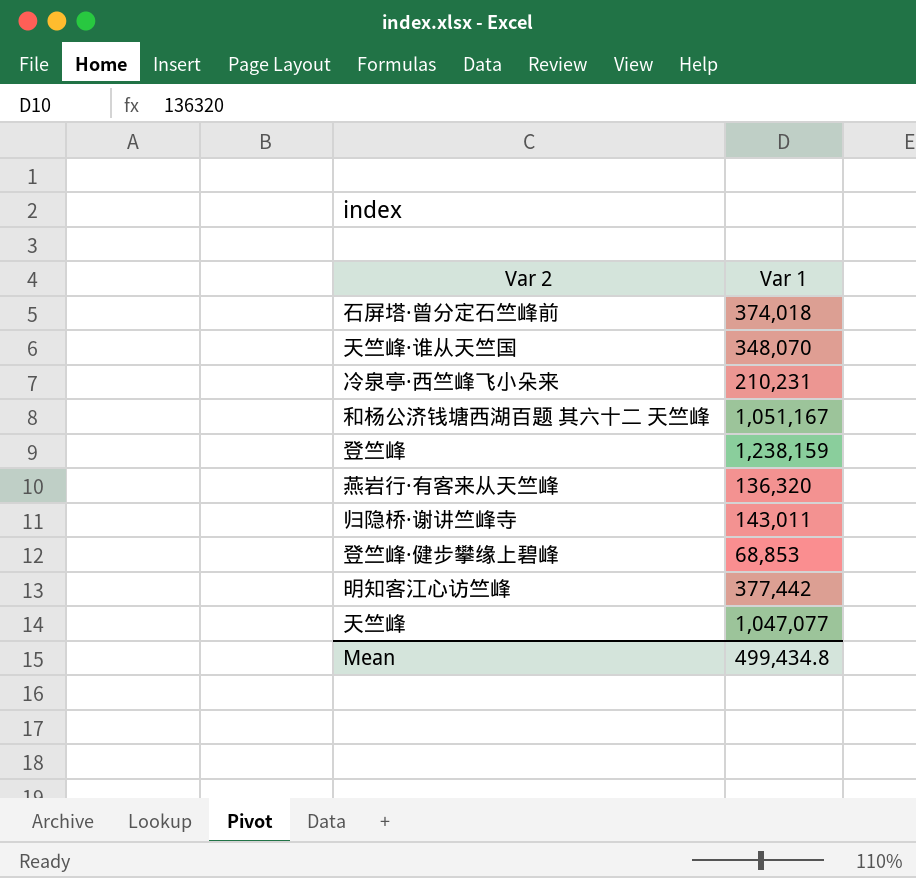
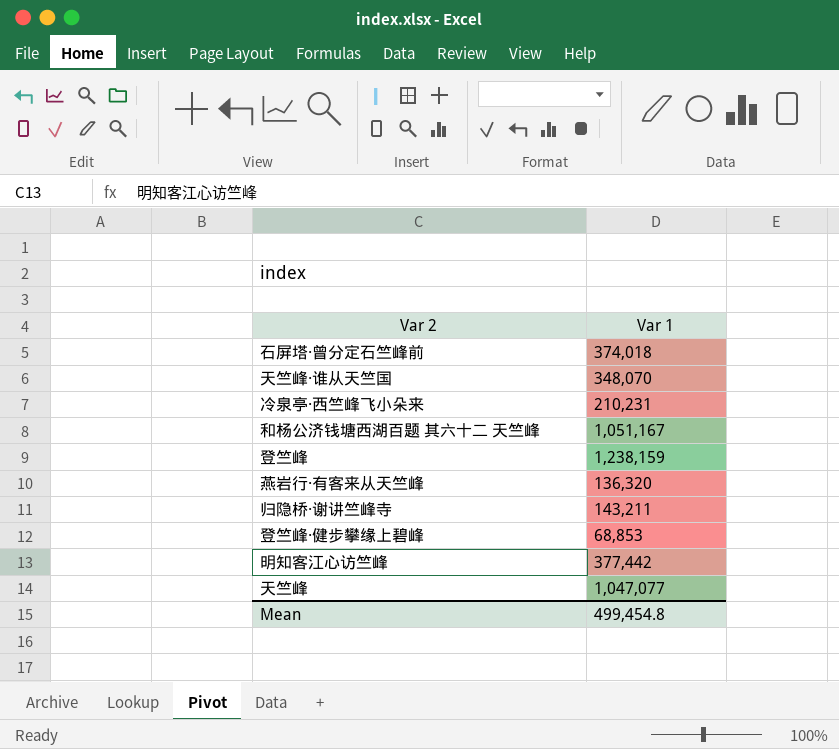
归隐桥·谢讲竺峰寺 | Var 1: 143,011 -> 143,211
Mean | Var 1: 499,434.8 -> 499,454.8

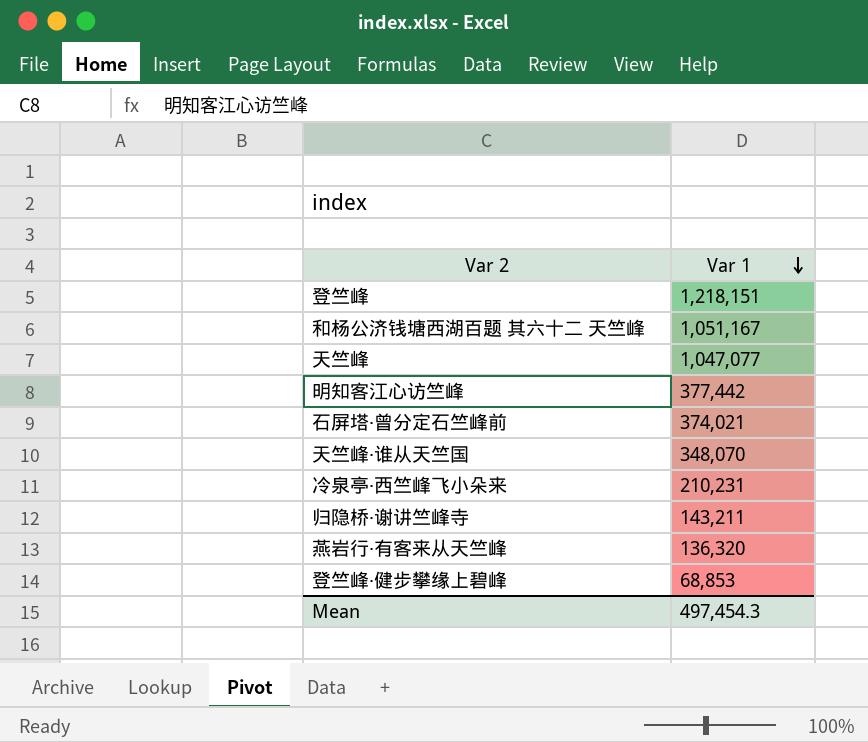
row order: none -> Var 1 descending
登竺峰 | Var 1: 1,238,159 -> 1,218,151
石屏塔·曾分定石竺峰前 | Var 1: 374,018 -> 374,021
Mean | Var 1: 499,454.8 -> 497,454.3

